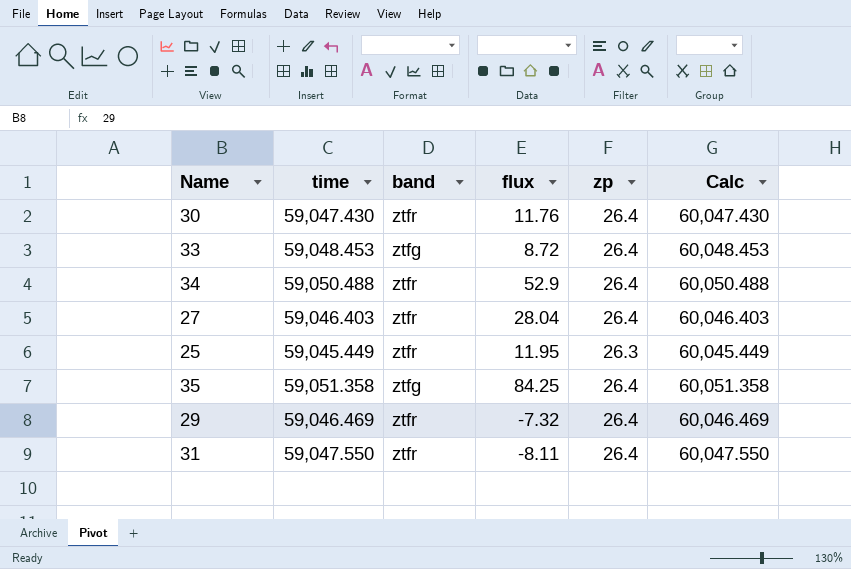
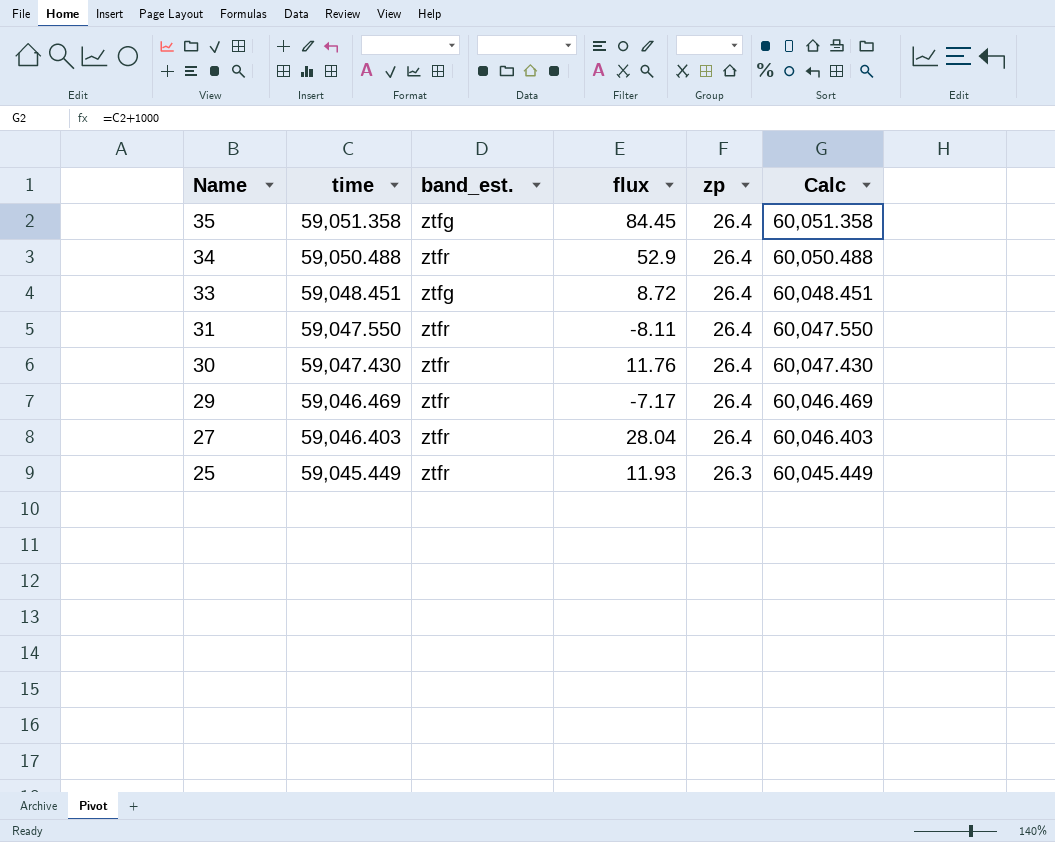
row order: none -> Name descending
column name: band -> band_est.
35 | flux: 84.25 -> 84.45
33 | time: 59,048.453 -> 59,048.451
33 | Calc: 60,048.453 -> 60,048.451
29 | flux: -7.32 -> -7.17
25 | flux: 11.95 -> 11.93

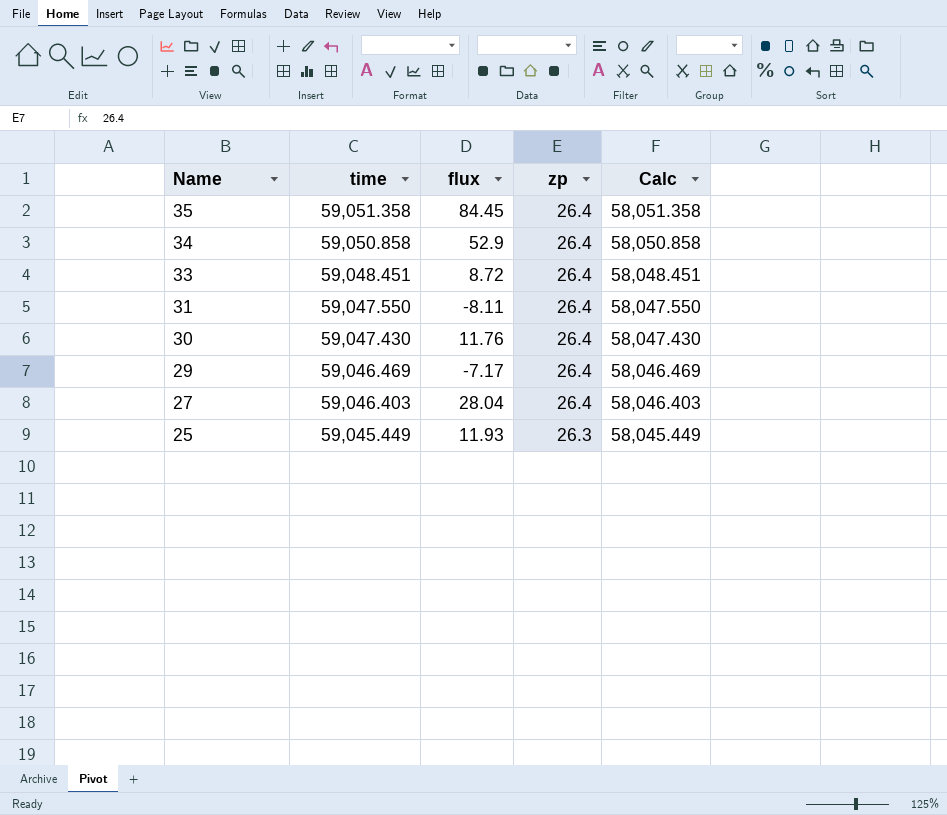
column band_est. | position: 3 -> none
column Calc | formula: [time] + 1000 -> [time] - 1000
34 | time: 59,050.488 -> 59,050.858

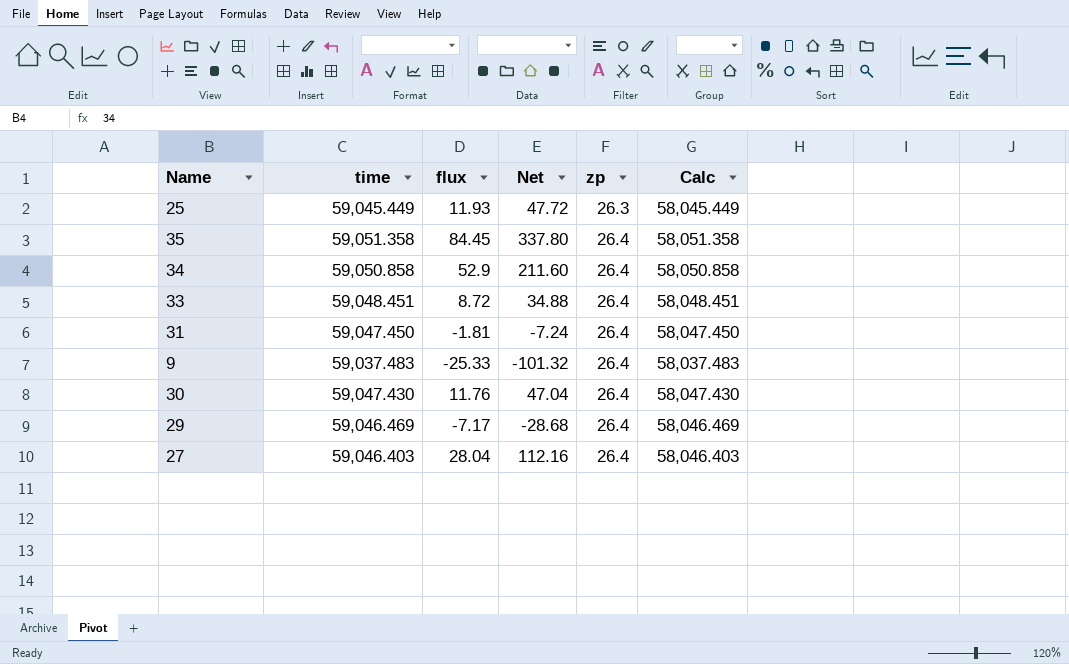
row order: Name descending -> zp ascending
column Net | formula: none -> [flux] * 4
31 | time: 59,047.550 -> 59,047.450
31 | flux: -8.11 -> -1.81
31 | Calc: 58,047.550 -> 58,047.450
row 9: none -> 59,037.483 | -25.33 | -101.32 | 26.4 | 58,037.483

